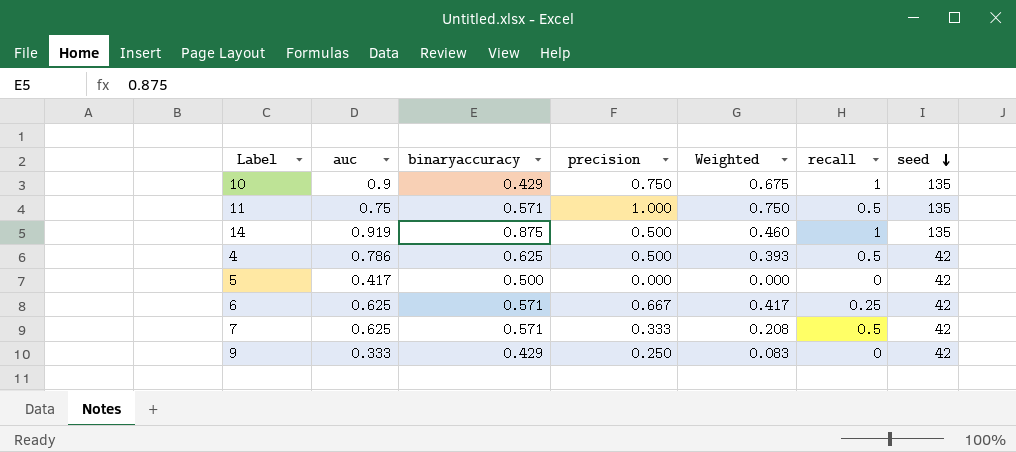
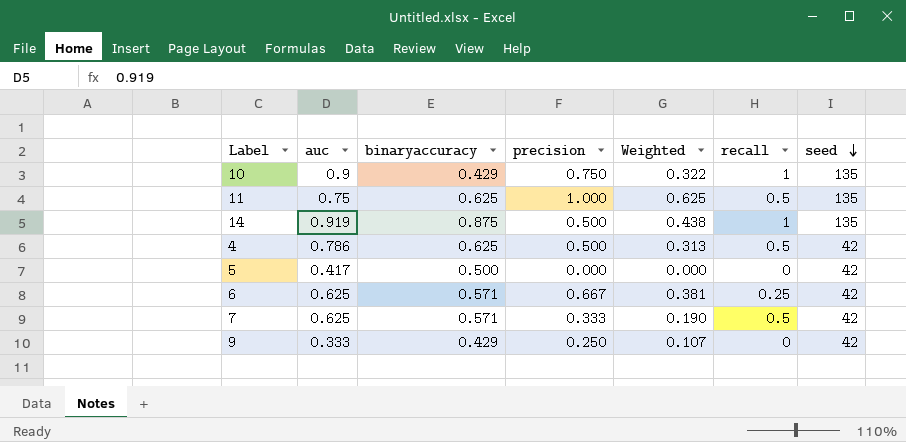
column Weighted | formula: [auc] * [precision] -> [binaryaccuracy] * [precision]
11 | binaryaccuracy: 0.571 -> 0.625

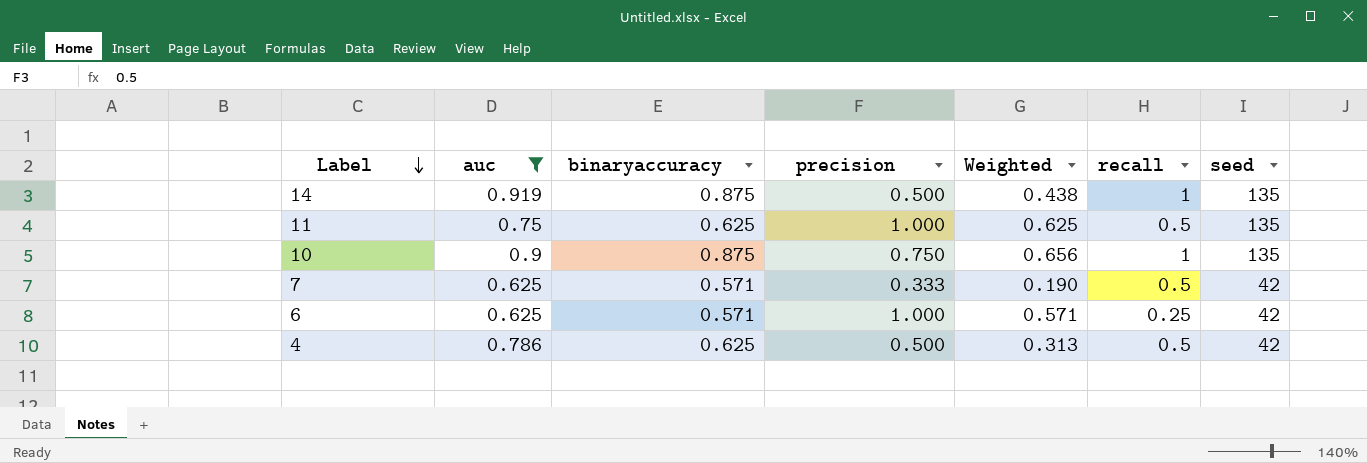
filter: none -> auc >= 0.625
row order: seed descending -> Label descending
10 | binaryaccuracy: 0.429 -> 0.875
10 | Weighted: 0.322 -> 0.656
6 | precision: 0.667 -> 1.000
6 | Weighted: 0.381 -> 0.571

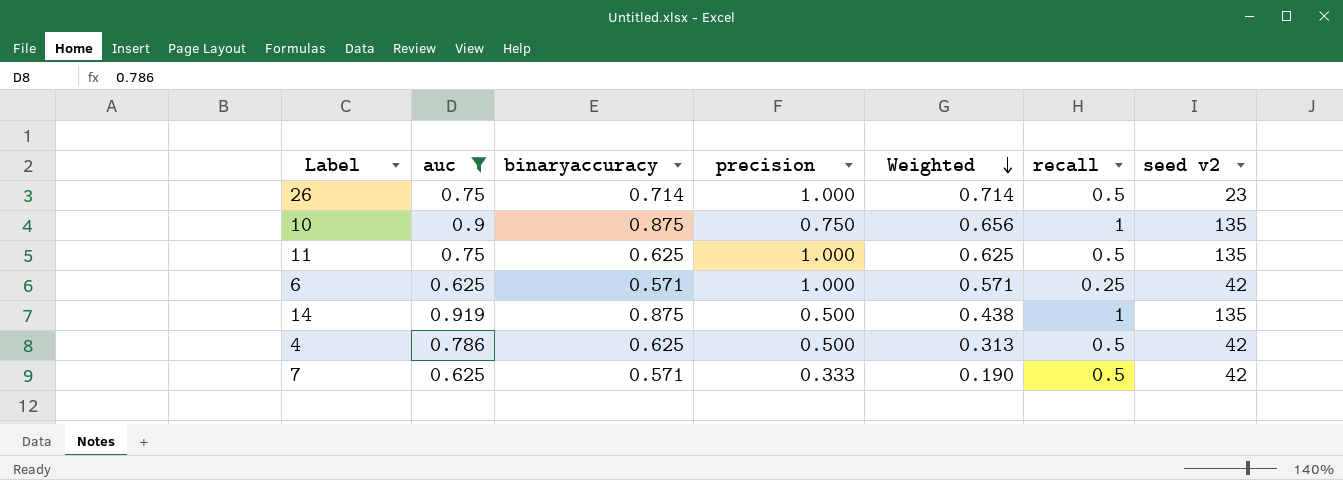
row order: Label descending -> Weighted descending
column name: seed -> seed v2
row 26: none -> 0.75 | 0.714 | 1.000 | 0.714 | 0.5 | 23

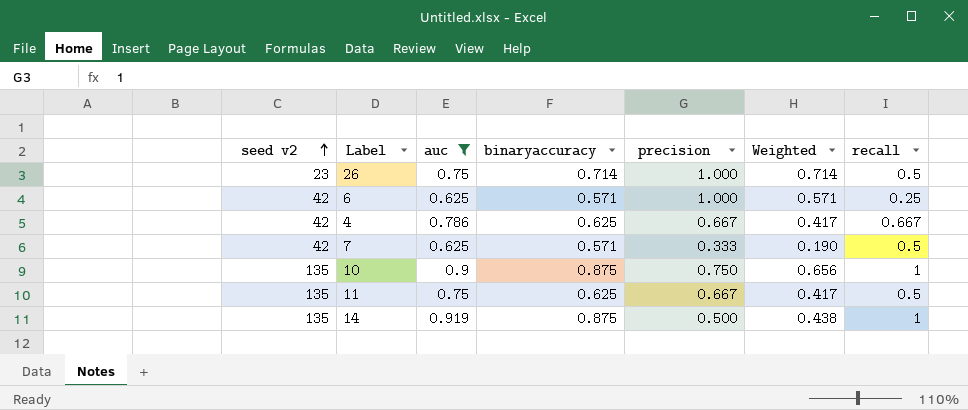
row order: Weighted descending -> seed v2 ascending
column seed v2 | position: 7 -> 1
4 | precision: 0.500 -> 0.667
4 | Weighted: 0.313 -> 0.417
4 | recall: 0.5 -> 0.667
11 | precision: 1.000 -> 0.667
11 | Weighted: 0.625 -> 0.417

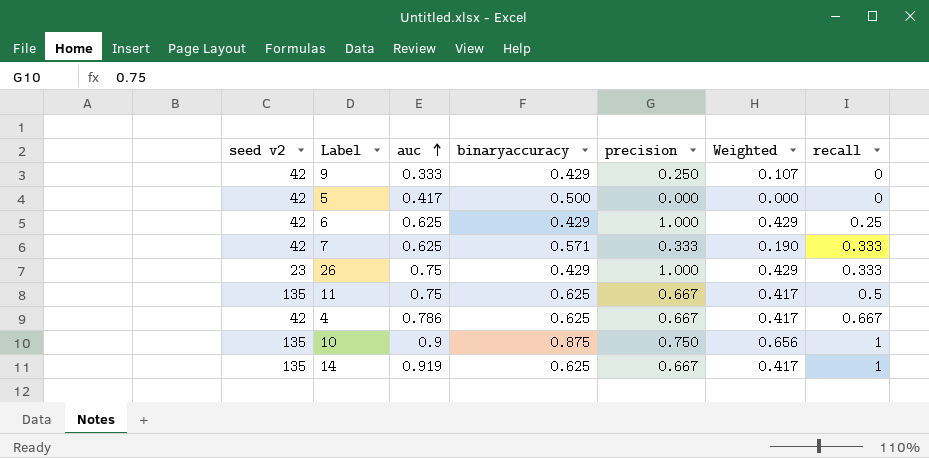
filter: auc >= 0.625 -> none
row order: seed v2 ascending -> auc ascending
6 | binaryaccuracy: 0.571 -> 0.429
6 | Weighted: 0.571 -> 0.429
7 | recall: 0.5 -> 0.333
26 | binaryaccuracy: 0.714 -> 0.429
26 | Weighted: 0.714 -> 0.429
26 | recall: 0.5 -> 0.333
14 | binaryaccuracy: 0.875 -> 0.625
14 | precision: 0.500 -> 0.667
14 | Weighted: 0.438 -> 0.417

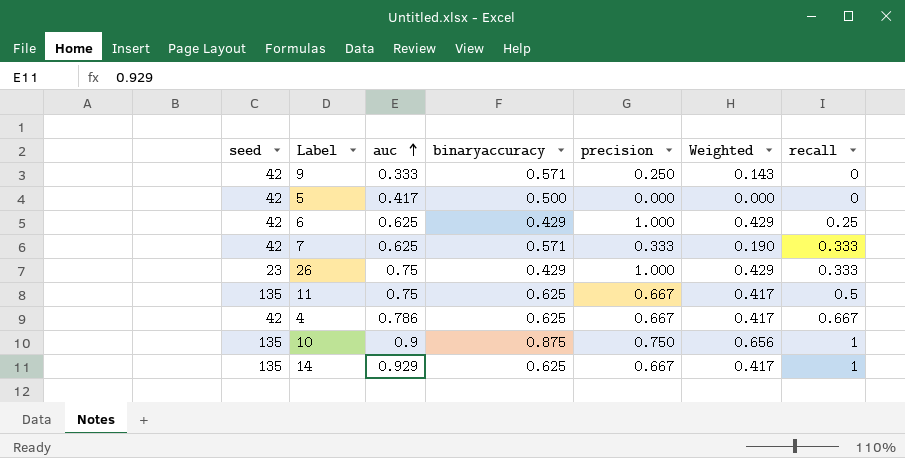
column name: seed v2 -> seed
9 | binaryaccuracy: 0.429 -> 0.571
9 | Weighted: 0.107 -> 0.143
14 | auc: 0.919 -> 0.929

